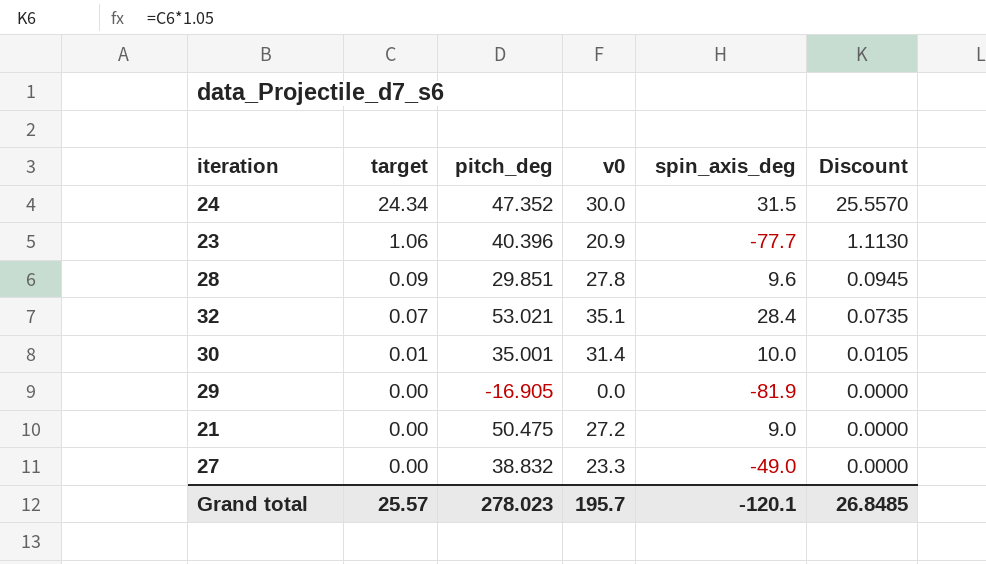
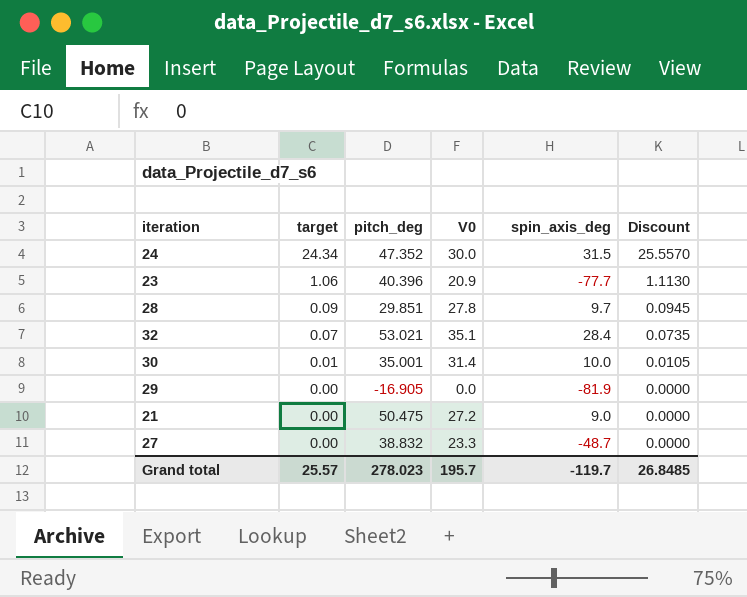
column name: v0 -> V0
28 | spin_axis_deg: 9.6 -> 9.7
27 | spin_axis_deg: -49.0 -> -48.7
Grand total | spin_axis_deg: -120.1 -> -119.7

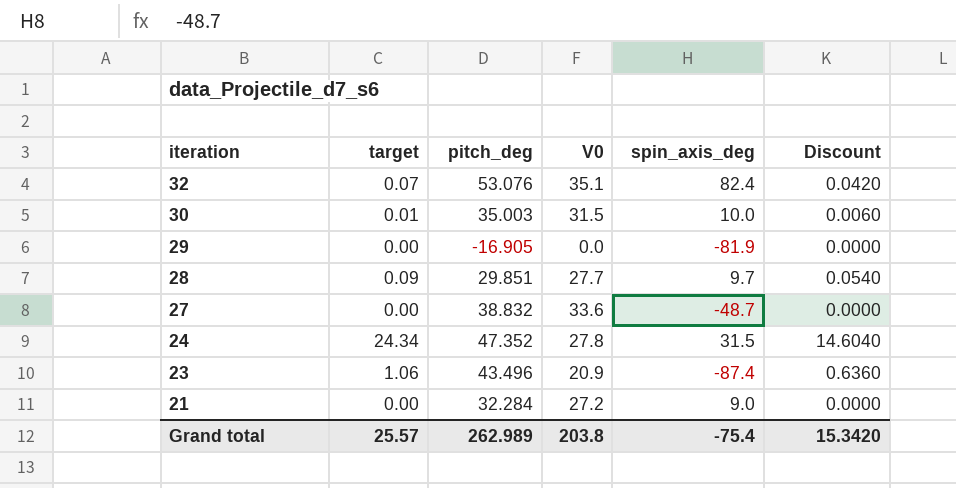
row order: target descending -> iteration descending
column Discount | formula: [target] * 1.05 -> [target] * 0.6
32 | pitch_deg: 53.021 -> 53.076
32 | spin_axis_deg: 28.4 -> 82.4
30 | pitch_deg: 35.001 -> 35.003
30 | V0: 31.4 -> 31.5
28 | V0: 27.8 -> 27.7
27 | V0: 23.3 -> 33.6
24 | V0: 30.0 -> 27.8
23 | pitch_deg: 40.396 -> 43.496
23 | spin_axis_deg: -77.7 -> -87.4
21 | pitch_deg: 50.475 -> 32.284
Grand total | pitch_deg: 278.023 -> 262.989
Grand total | V0: 195.7 -> 203.8
Grand total | spin_axis_deg: -119.7 -> -75.4
Grand total | Discount: 26.8485 -> 15.3420

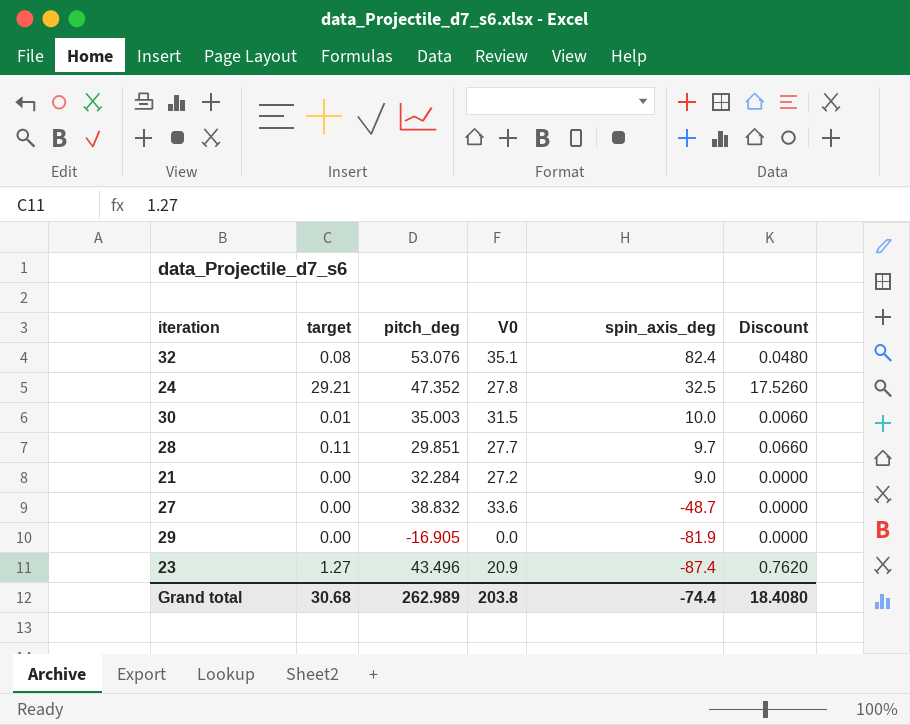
row order: iteration descending -> spin_axis_deg descending
32 | target: 0.07 -> 0.08
32 | Discount: 0.0420 -> 0.0480
24 | target: 24.34 -> 29.21
24 | spin_axis_deg: 31.5 -> 32.5
24 | Discount: 14.6040 -> 17.5260
28 | target: 0.09 -> 0.11
28 | Discount: 0.0540 -> 0.0660
23 | target: 1.06 -> 1.27
23 | Discount: 0.6360 -> 0.7620
Grand total | target: 25.57 -> 30.68
Grand total | spin_axis_deg: -75.4 -> -74.4
Grand total | Discount: 15.3420 -> 18.4080

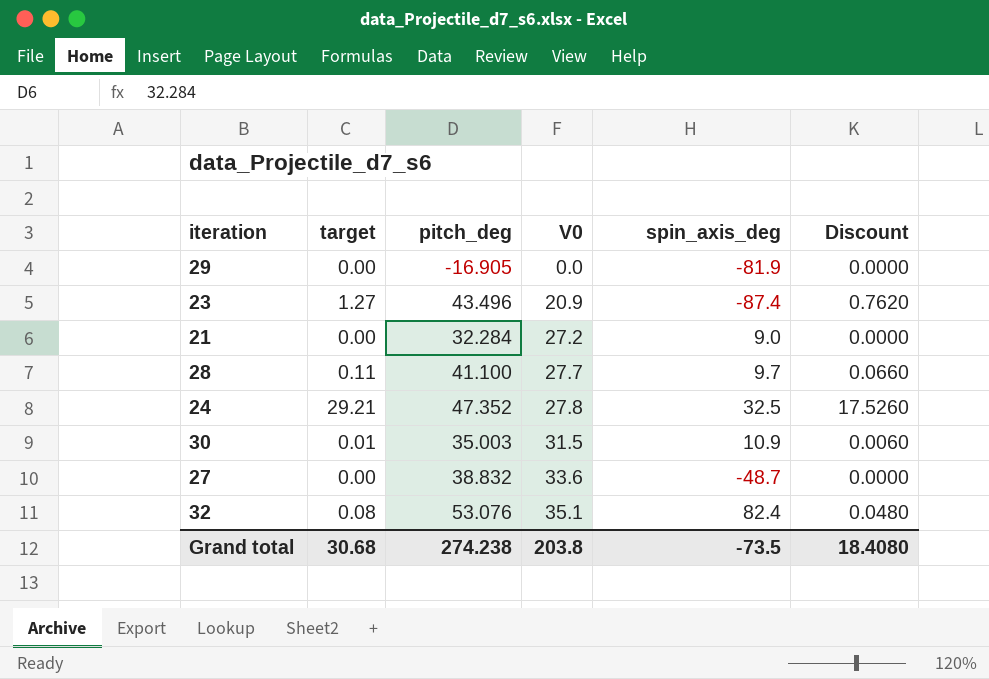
row order: spin_axis_deg descending -> V0 ascending
28 | pitch_deg: 29.851 -> 41.100
30 | spin_axis_deg: 10.0 -> 10.9
Grand total | pitch_deg: 262.989 -> 274.238
Grand total | spin_axis_deg: -74.4 -> -73.5

